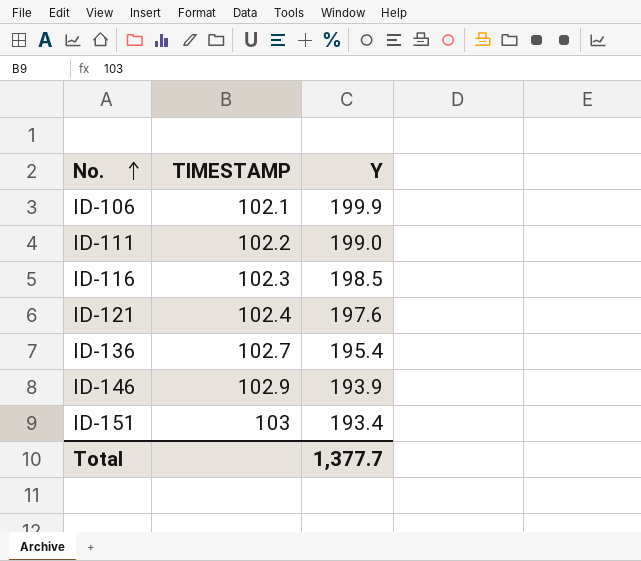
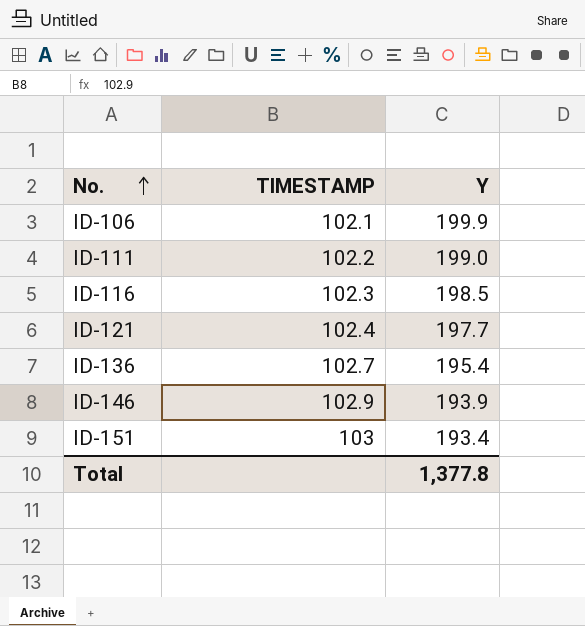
ID-121 | Y: 197.6 -> 197.7
Total | Y: 1,377.7 -> 1,377.8

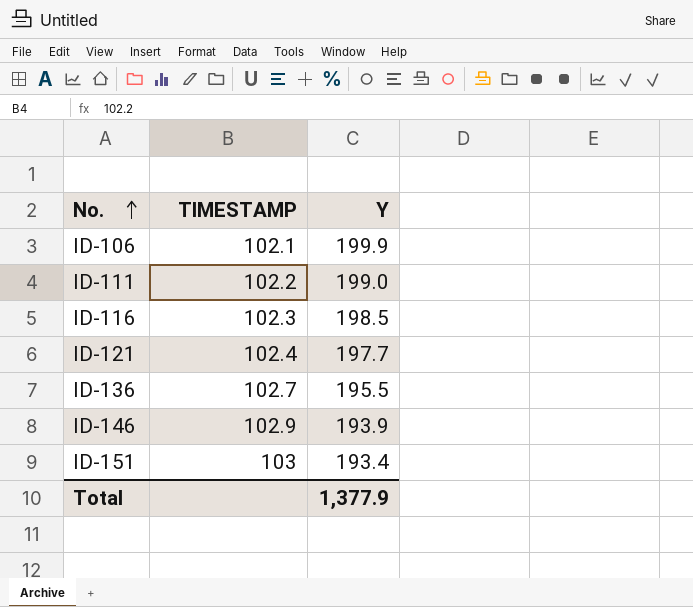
ID-136 | Y: 195.4 -> 195.5
Total | Y: 1,377.8 -> 1,377.9

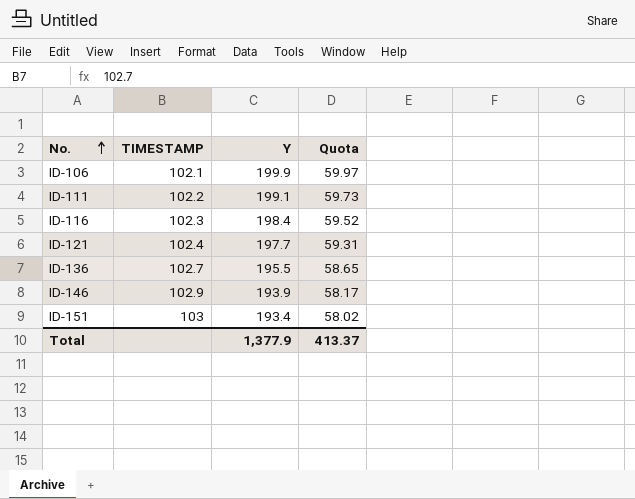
column Quota | formula: none -> [Y] * 0.3
ID-111 | Y: 199.0 -> 199.1
ID-116 | Y: 198.5 -> 198.4

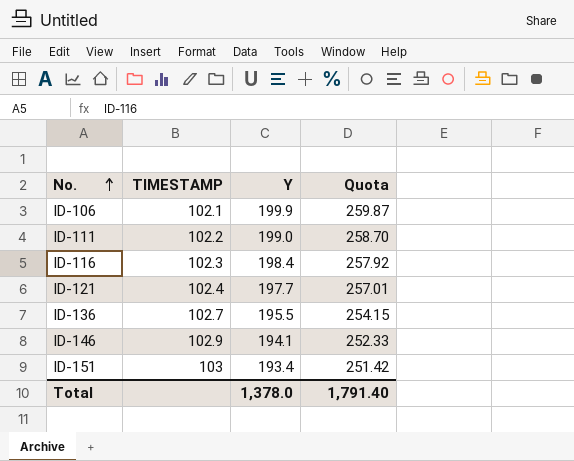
column Quota | formula: [Y] * 0.3 -> [Y] * 1.3
ID-111 | Y: 199.1 -> 199.0
ID-146 | Y: 193.9 -> 194.1
Total | Y: 1,377.9 -> 1,378.0
Total | Quota: 413.37 -> 1,791.40

